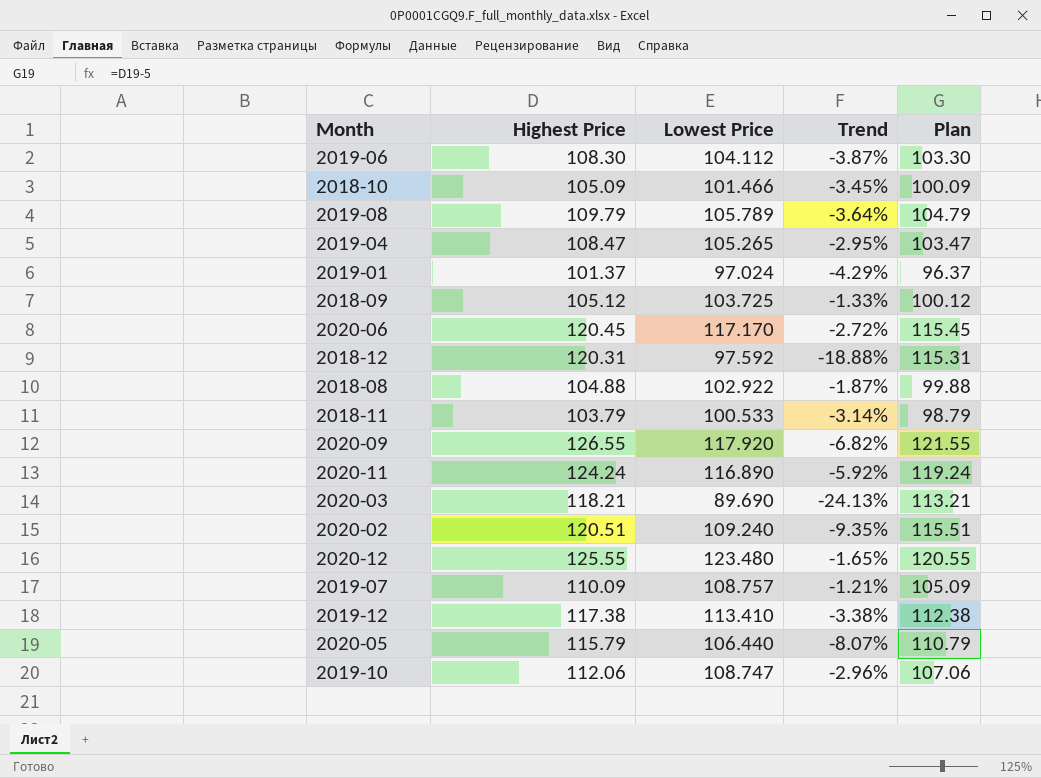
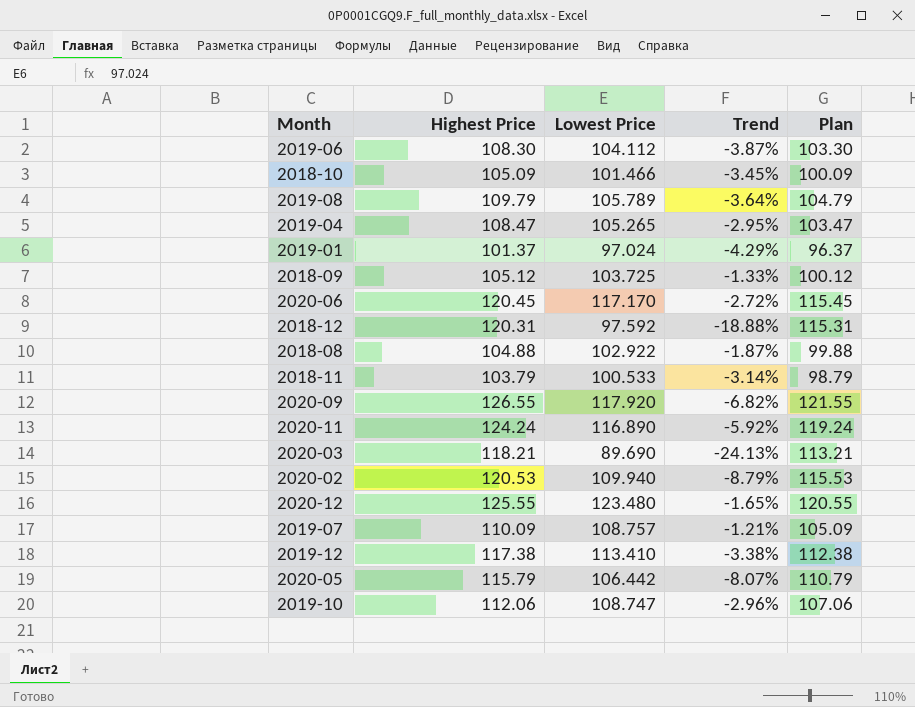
2020-02 | Highest Price: 120.51 -> 120.53
2020-02 | Lowest Price: 109.240 -> 109.940
2020-02 | Trend: -9.35% -> -8.79%
2020-02 | Plan: 115.51 -> 115.53
2020-05 | Lowest Price: 106.440 -> 106.442

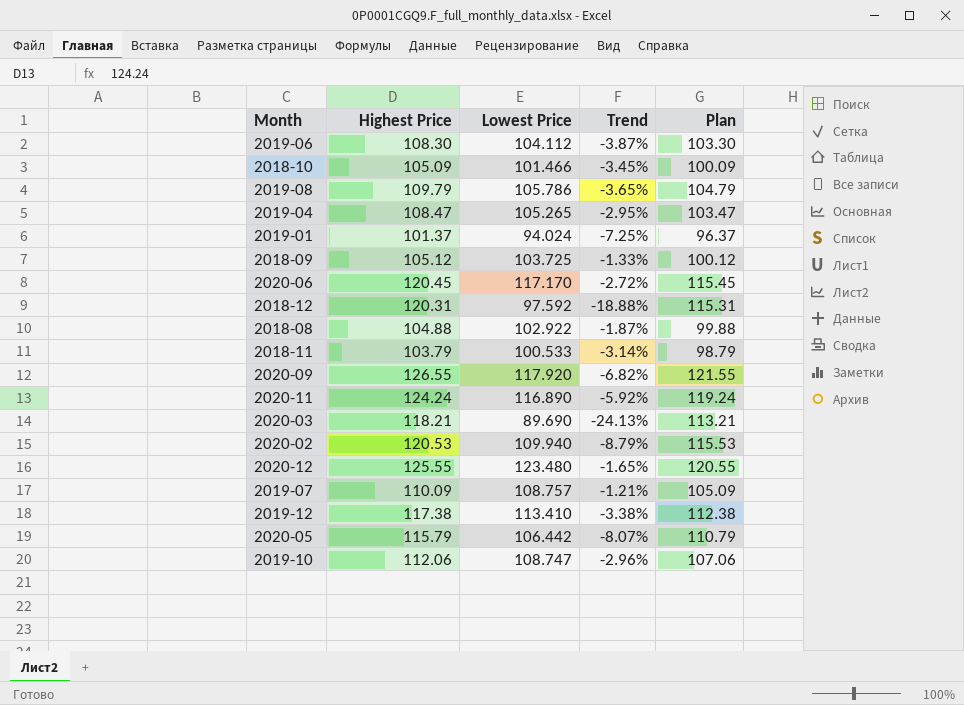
2019-08 | Lowest Price: 105.789 -> 105.786
2019-08 | Trend: -3.64% -> -3.65%
2019-01 | Lowest Price: 97.024 -> 94.024
2019-01 | Trend: -4.29% -> -7.25%

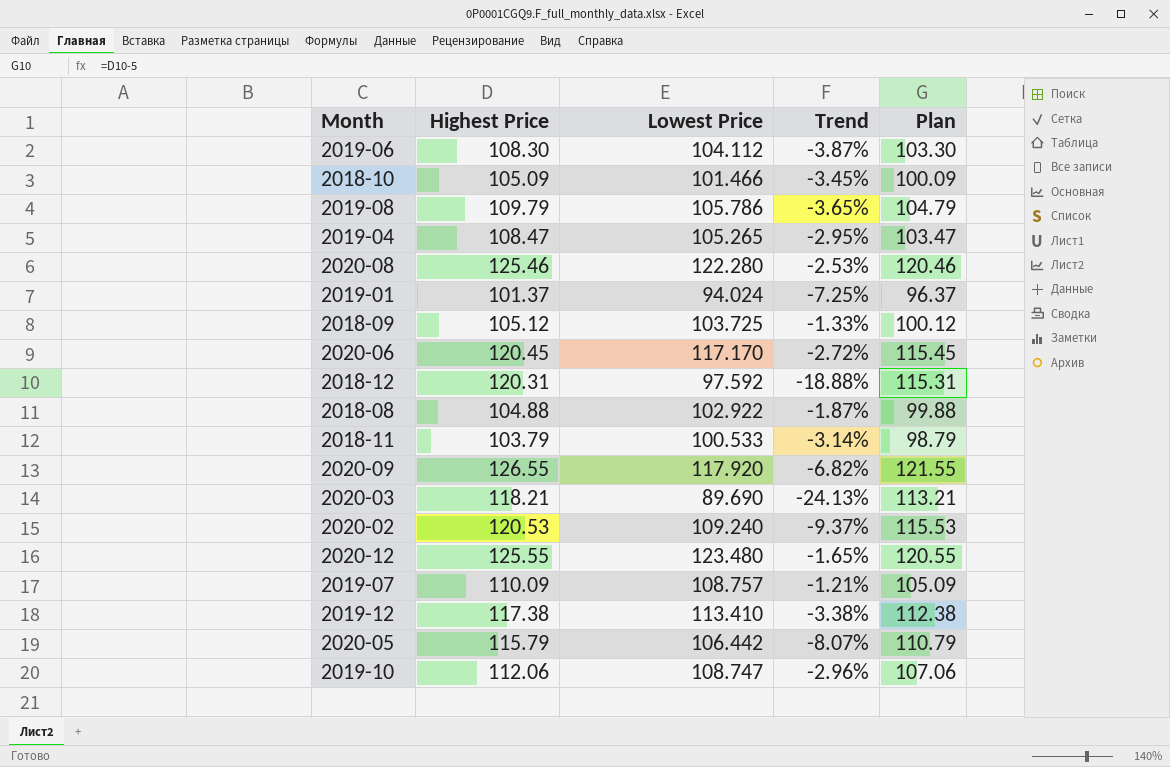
row 2020-11: 124.24 | 116.890 | -5.92% | 119.24 -> none
row 2020-08: none -> 125.46 | 122.280 | -2.53% | 120.46
2020-02 | Lowest Price: 109.940 -> 109.240
2020-02 | Trend: -8.79% -> -9.37%

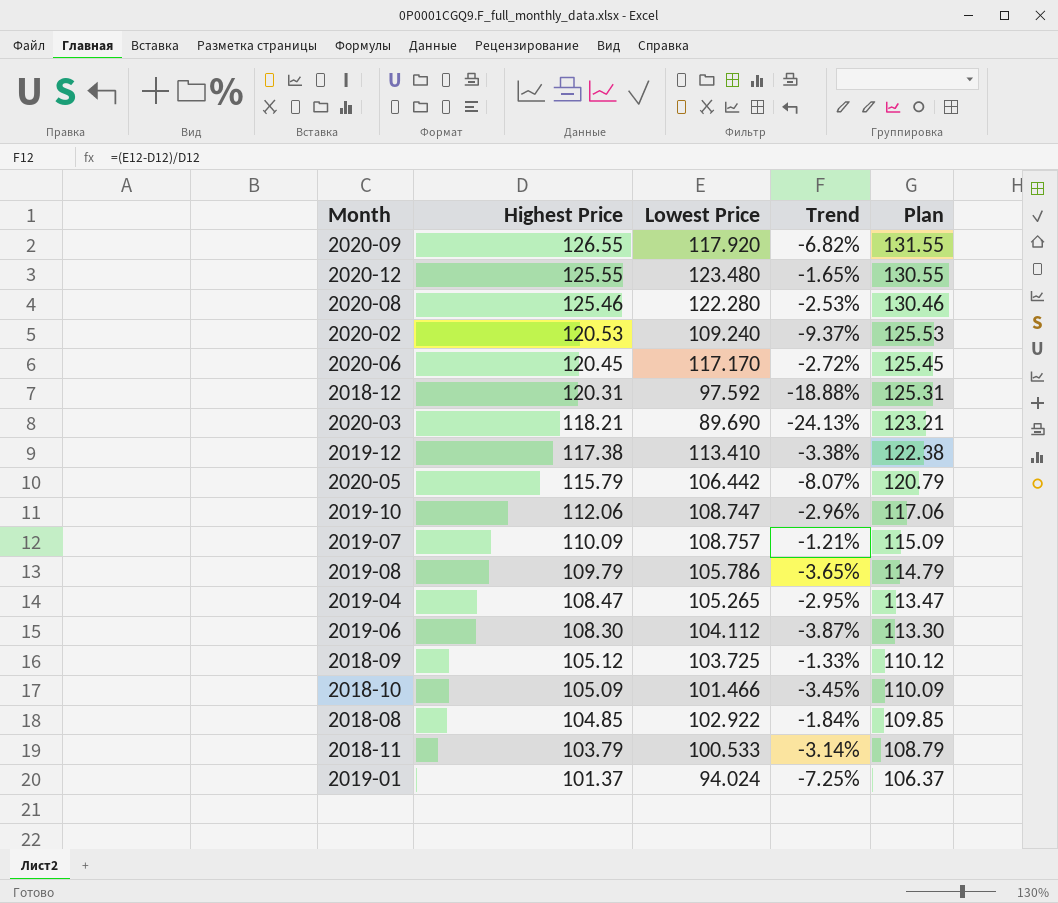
row order: none -> Highest Price descending
column Plan | formula: [Highest Price] - 5 -> [Highest Price] + 5
2018-08 | Highest Price: 104.88 -> 104.85
2018-08 | Trend: -1.87% -> -1.84%

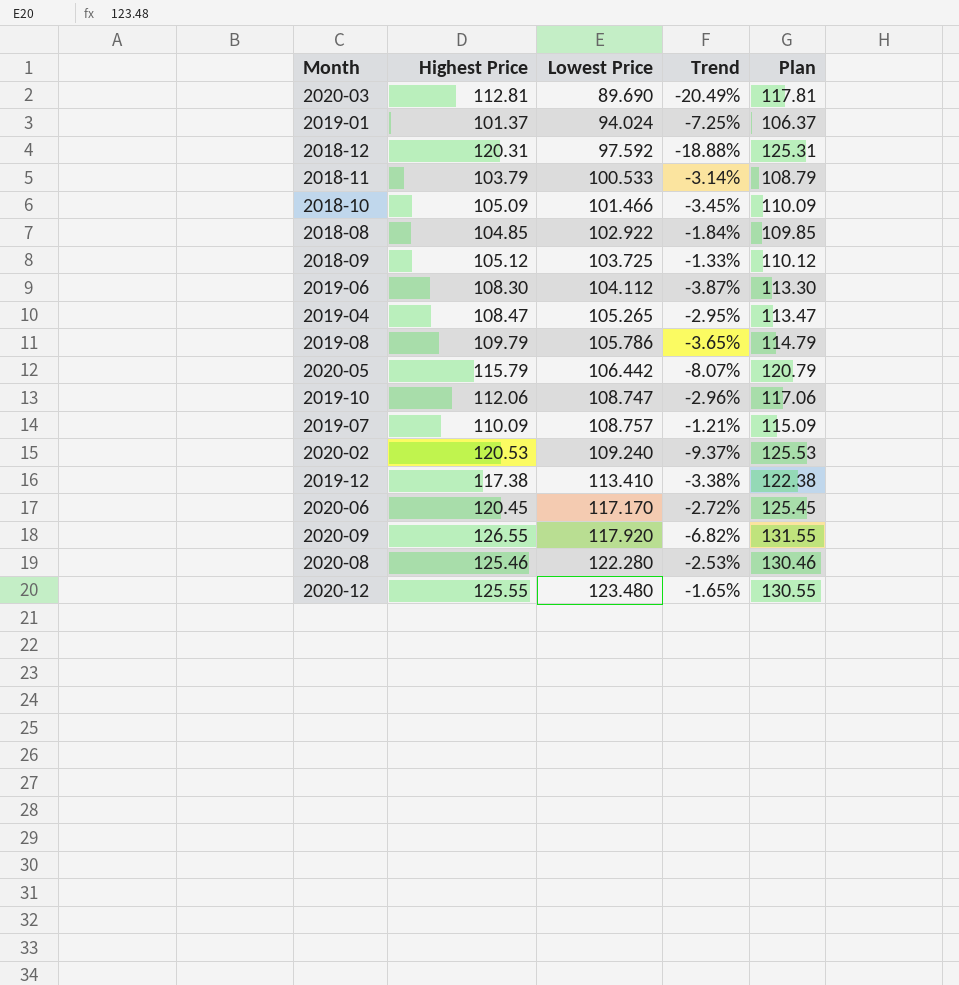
row order: Highest Price descending -> Lowest Price ascending
2020-03 | Highest Price: 118.21 -> 112.81
2020-03 | Trend: -24.13% -> -20.49%
2020-03 | Plan: 123.21 -> 117.81

